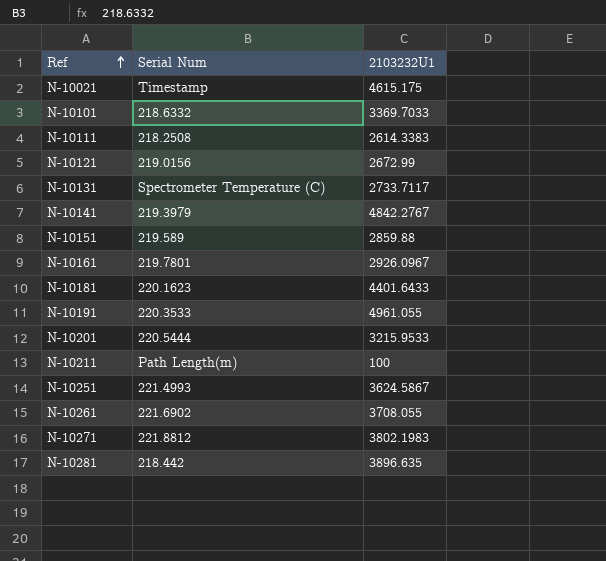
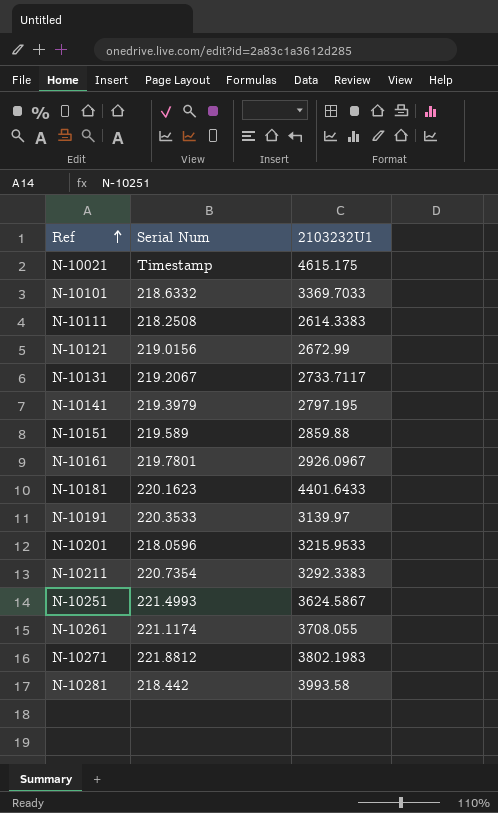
N-10131 | Serial Num: Spectrometer Temperature (C) -> 219.2067
N-10141 | 2103232U1: 4842.2767 -> 2797.195
N-10191 | 2103232U1: 4961.055 -> 3139.97
N-10201 | Serial Num: 220.5444 -> 218.0596
N-10211 | Serial Num: Path Length(m) -> 220.7354
N-10211 | 2103232U1: 100 -> 3292.3383
N-10261 | Serial Num: 221.6902 -> 221.1174
N-10281 | 2103232U1: 3896.635 -> 3993.58

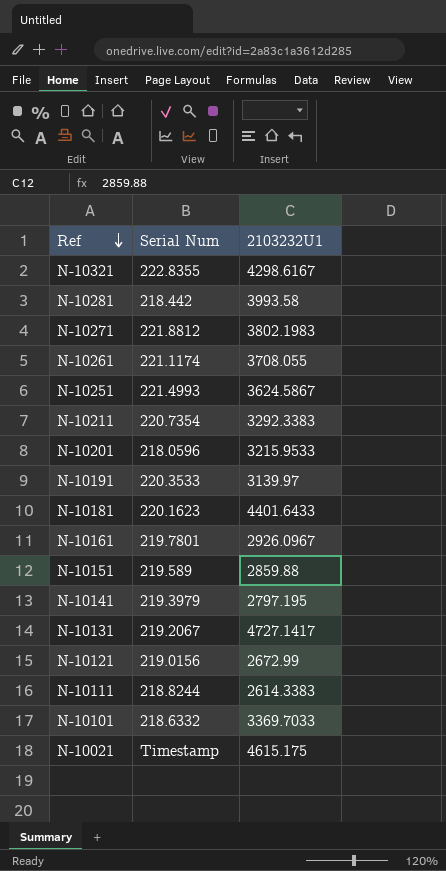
row order: Ref ascending -> Ref descending
row N-10321: none -> 222.8355 | 4298.6167
N-10131 | 2103232U1: 2733.7117 -> 4727.1417
N-10111 | Serial Num: 218.2508 -> 218.8244

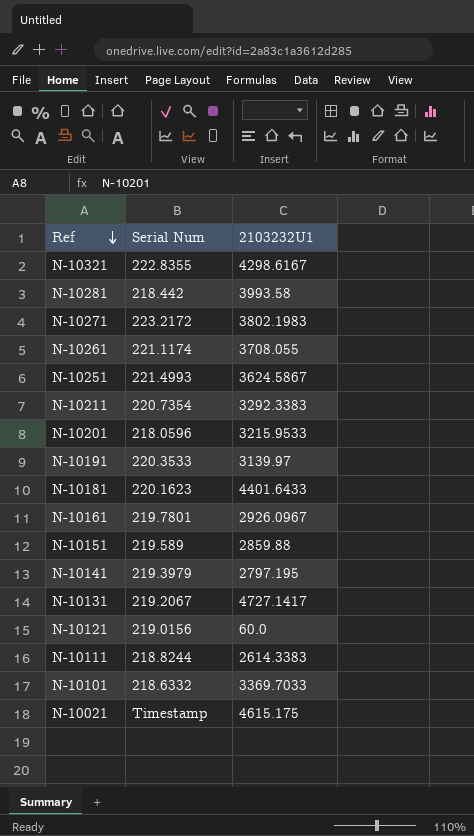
N-10271 | Serial Num: 221.8812 -> 223.2172
N-10121 | 2103232U1: 2672.99 -> 60.0

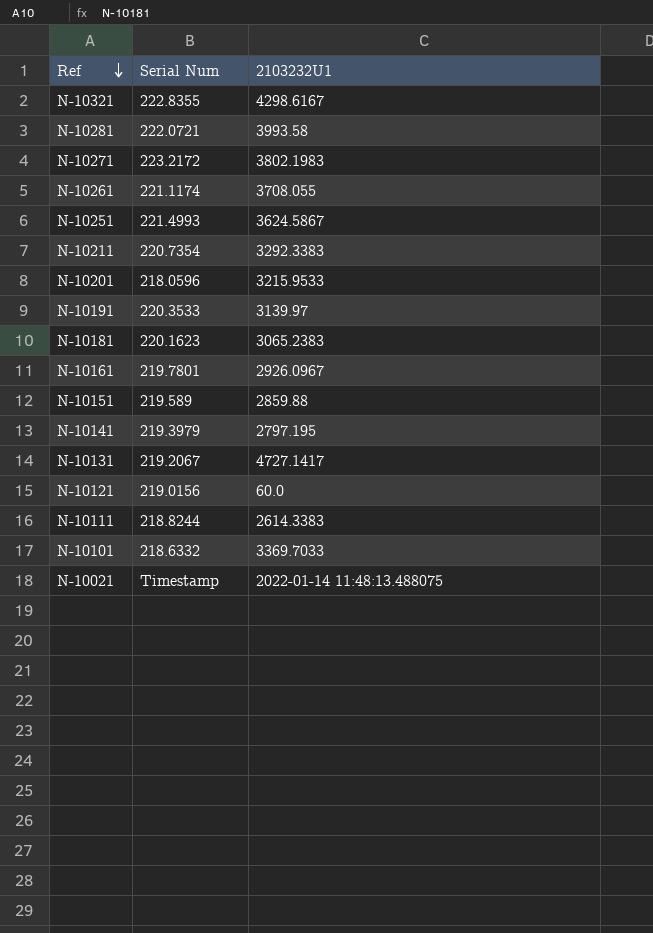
N-10281 | Serial Num: 218.442 -> 222.0721
N-10181 | 2103232U1: 4401.6433 -> 3065.2383
N-10021 | 2103232U1: 4615.175 -> 2022-01-14 11:48:13.488075

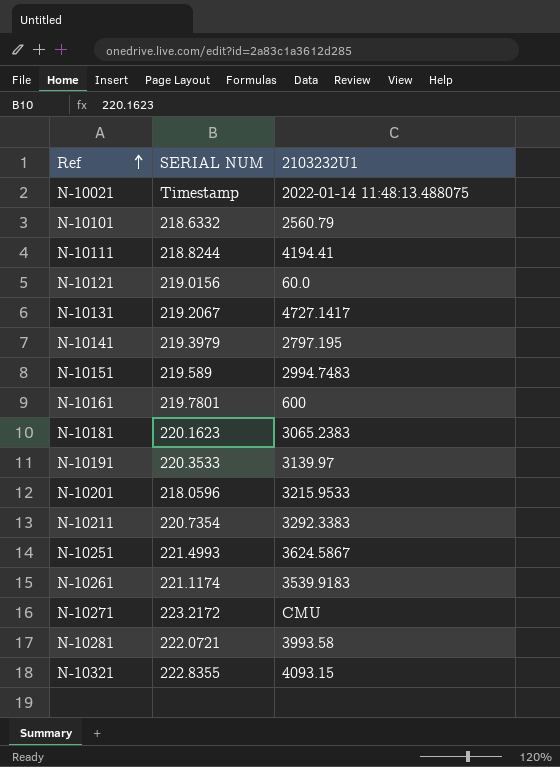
row order: Ref descending -> Ref ascending
column name: Serial Num -> SERIAL NUM
N-10101 | 2103232U1: 3369.7033 -> 2560.79
N-10111 | 2103232U1: 2614.3383 -> 4194.41
N-10151 | 2103232U1: 2859.88 -> 2994.7483
N-10161 | 2103232U1: 2926.0967 -> 600
N-10261 | 2103232U1: 3708.055 -> 3539.9183
N-10271 | 2103232U1: 3802.1983 -> CMU
N-10321 | 2103232U1: 4298.6167 -> 4093.15

